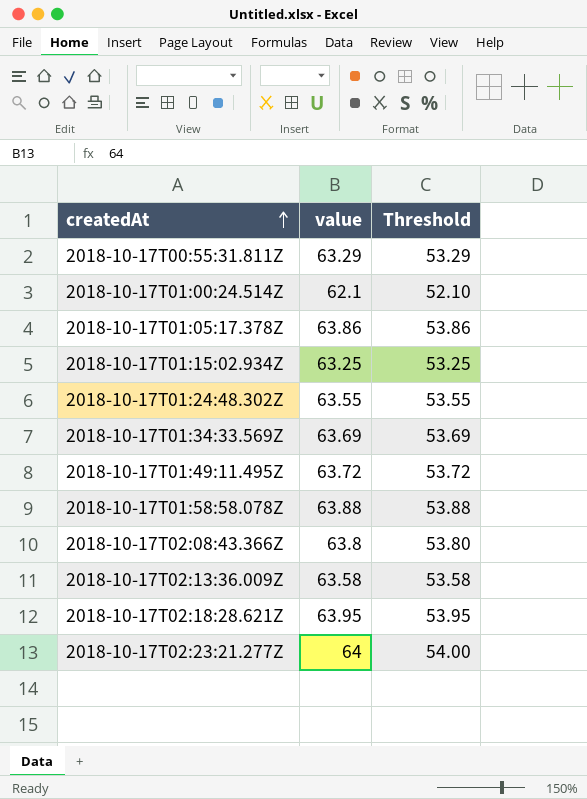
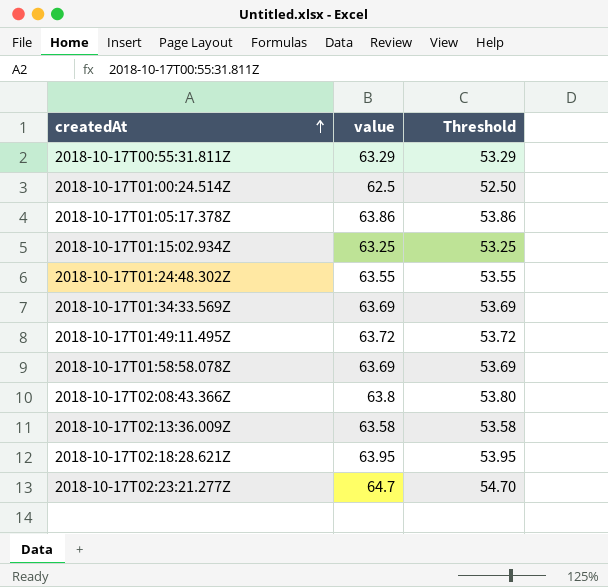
2018-10-17T01:00:24.514Z | value: 62.1 -> 62.5
2018-10-17T01:00:24.514Z | Threshold: 52.10 -> 52.50
2018-10-17T01:58:58.078Z | value: 63.88 -> 63.69
2018-10-17T01:58:58.078Z | Threshold: 53.88 -> 53.69
2018-10-17T02:23:21.277Z | value: 64 -> 64.7
2018-10-17T02:23:21.277Z | Threshold: 54.00 -> 54.70

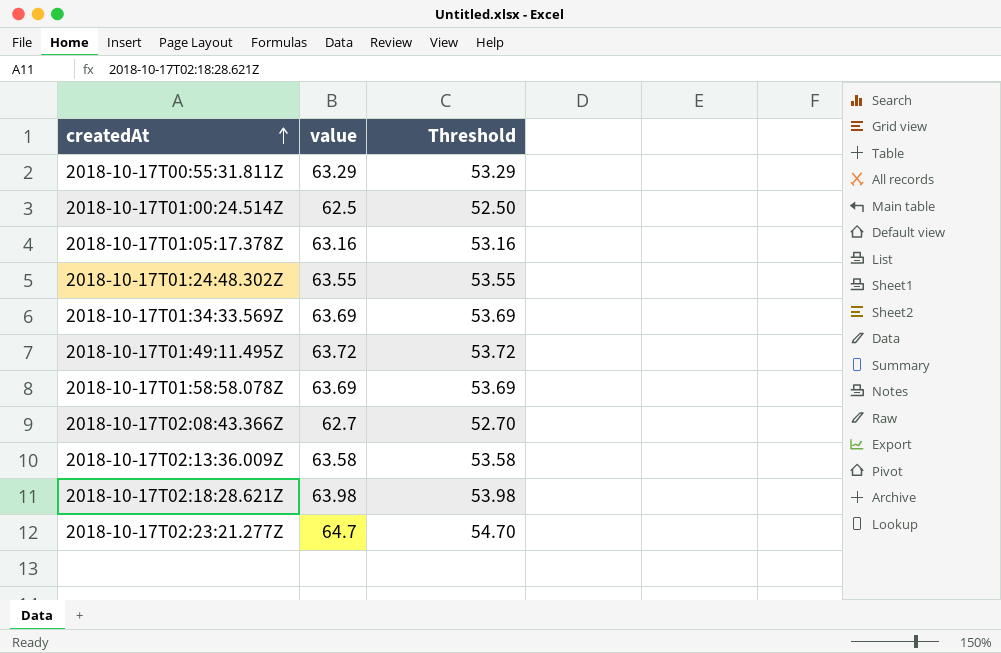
row 2018-10-17T01:15:02.934Z: 63.25 | 53.25 -> none
2018-10-17T01:05:17.378Z | value: 63.86 -> 63.16
2018-10-17T01:05:17.378Z | Threshold: 53.86 -> 53.16
2018-10-17T02:08:43.366Z | value: 63.8 -> 62.7
2018-10-17T02:08:43.366Z | Threshold: 53.80 -> 52.70
2018-10-17T02:18:28.621Z | value: 63.95 -> 63.98
2018-10-17T02:18:28.621Z | Threshold: 53.95 -> 53.98

